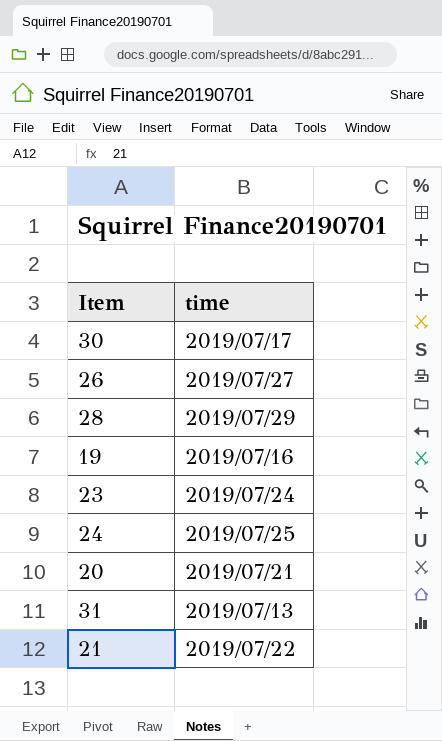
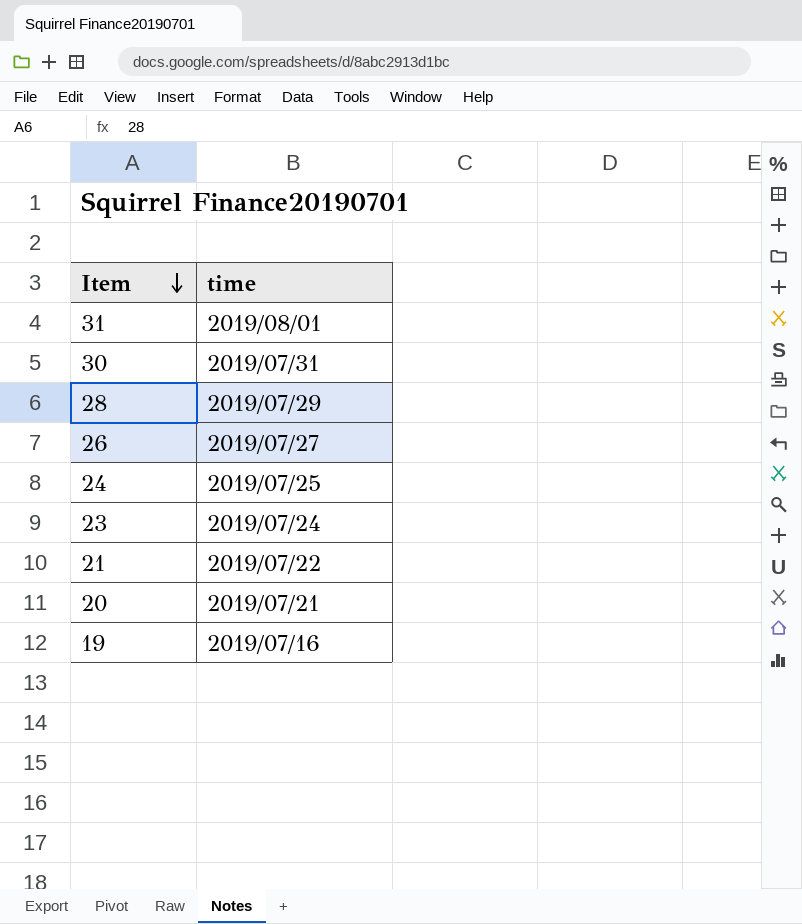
row order: none -> Item descending
31 | time: 2019/07/13 -> 2019/08/01
30 | time: 2019/07/17 -> 2019/07/31

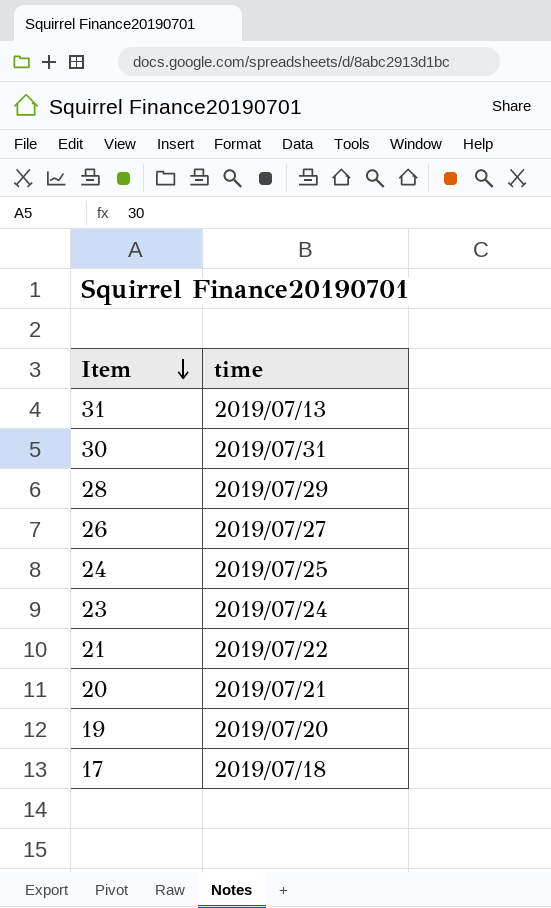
31 | time: 2019/08/01 -> 2019/07/13
19 | time: 2019/07/16 -> 2019/07/20
row 17: none -> 2019/07/18

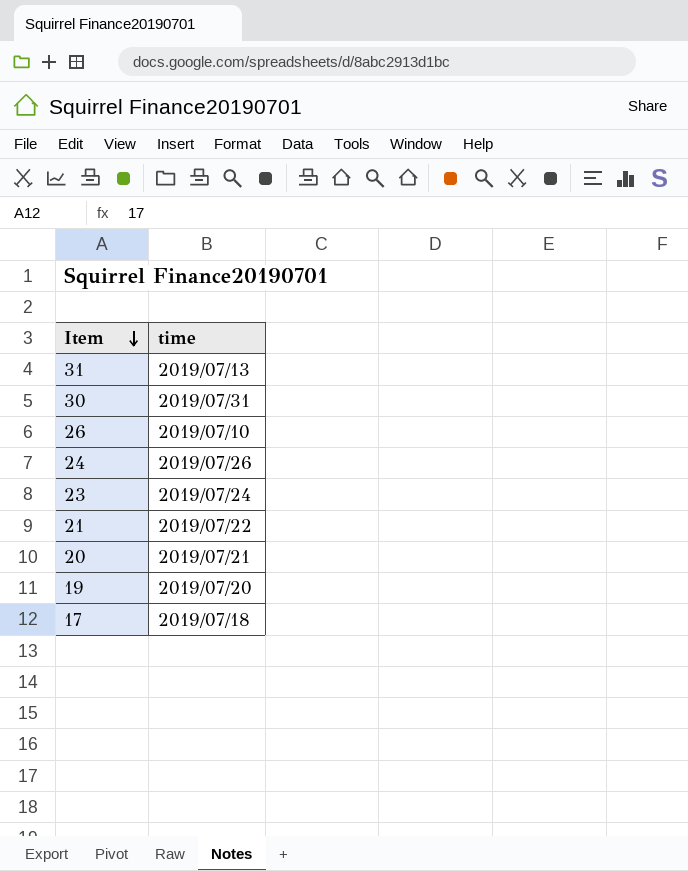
row 28: 2019/07/29 -> none
26 | time: 2019/07/27 -> 2019/07/10
24 | time: 2019/07/25 -> 2019/07/26

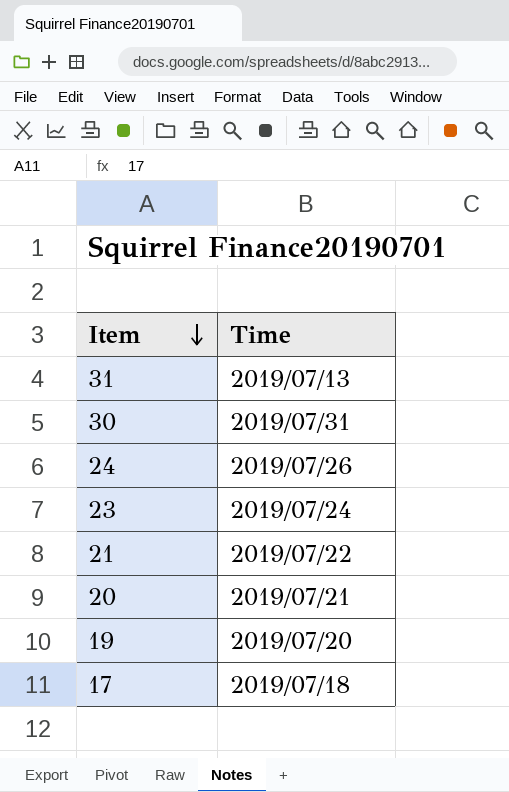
column name: time -> Time
row 26: 2019/07/10 -> none

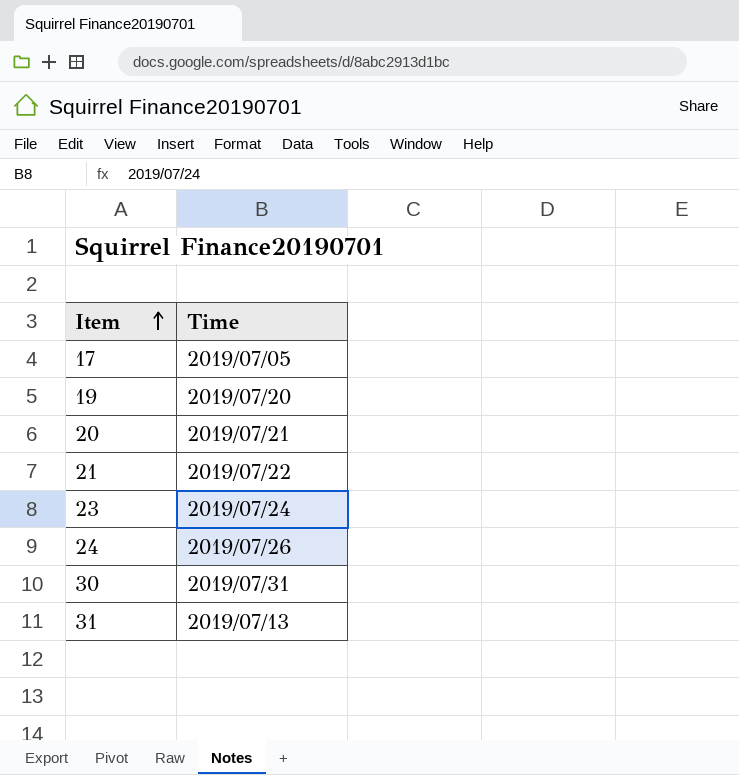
row order: Item descending -> Item ascending
17 | Time: 2019/07/18 -> 2019/07/05

